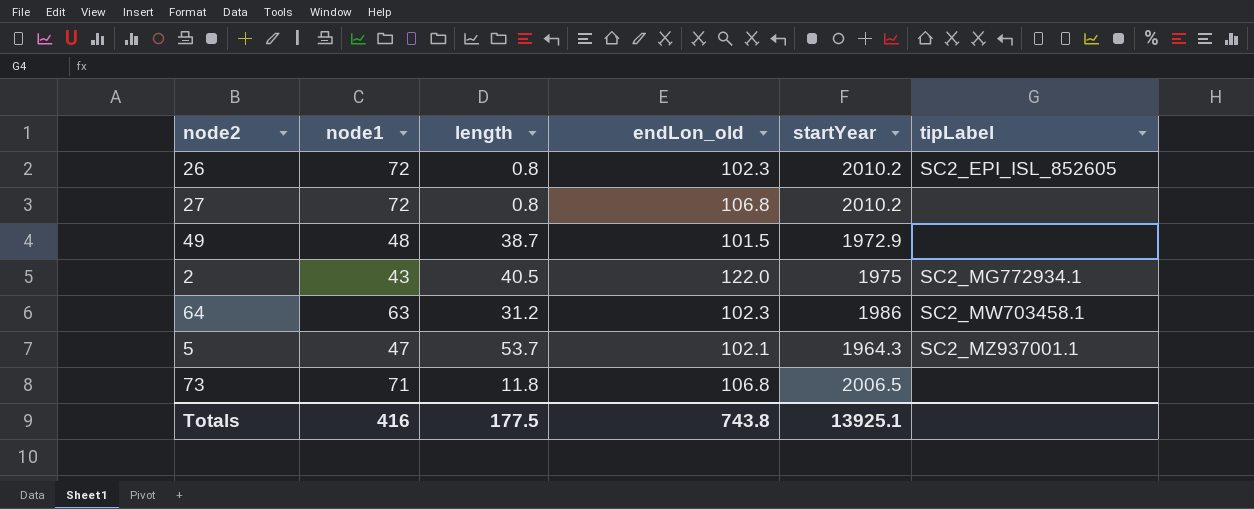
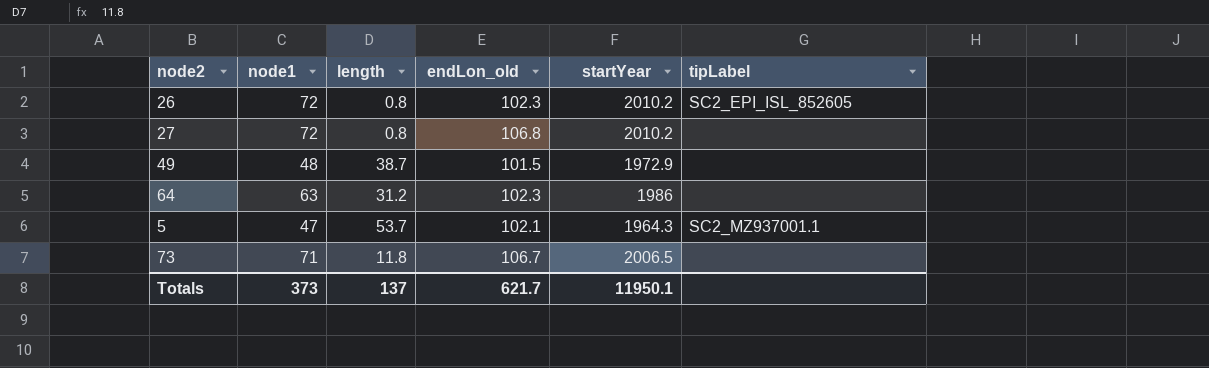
row 2: 43 | 40.5 | 122.0 | 1975 | SC2_MG772934.1 -> none
64 | tipLabel: SC2_MW703458.1 -> none
73 | endLon_old: 106.8 -> 106.7
Totals | node1: 416 -> 373
Totals | length: 177.5 -> 137
Totals | endLon_old: 743.8 -> 621.7
Totals | startYear: 13925.1 -> 11950.1

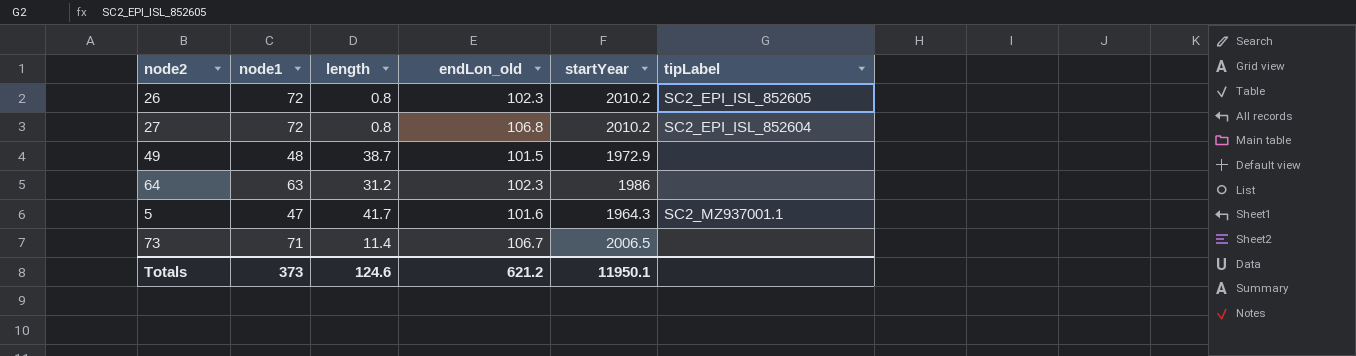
27 | tipLabel: none -> SC2_EPI_ISL_852604
5 | length: 53.7 -> 41.7
5 | endLon_old: 102.1 -> 101.6
73 | length: 11.8 -> 11.4
Totals | length: 137 -> 124.6
Totals | endLon_old: 621.7 -> 621.2

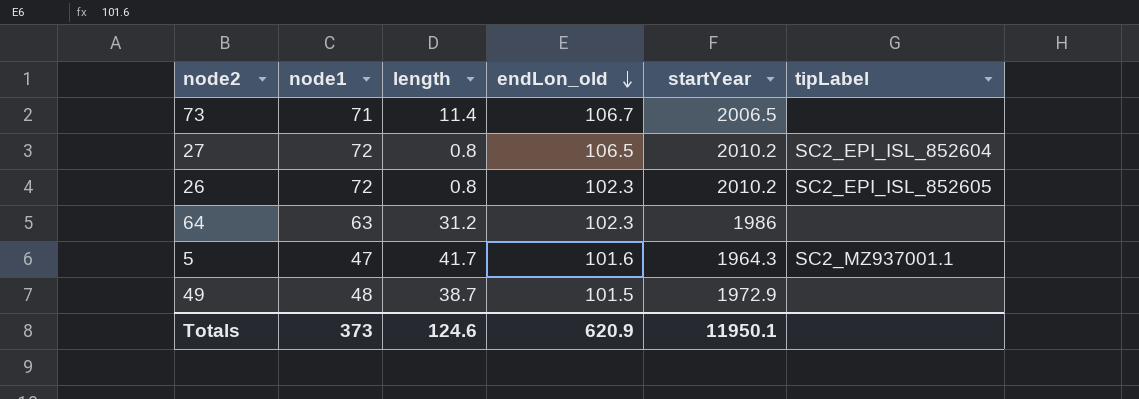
row order: none -> endLon_old descending
27 | endLon_old: 106.8 -> 106.5
Totals | endLon_old: 621.2 -> 620.9

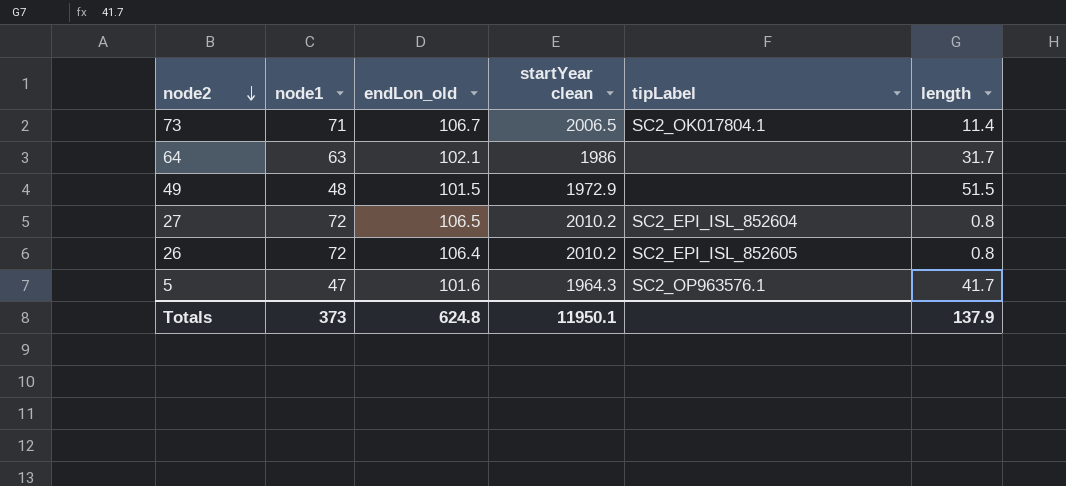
row order: endLon_old descending -> node2 descending
column name: startYear -> startYear clean
column length | position: 3 -> 6
73 | tipLabel: none -> SC2_OK017804.1
64 | endLon_old: 102.3 -> 102.1
64 | length: 31.2 -> 31.7
49 | length: 38.7 -> 51.5
26 | endLon_old: 102.3 -> 106.4
5 | tipLabel: SC2_MZ937001.1 -> SC2_OP963576.1
Totals | endLon_old: 620.9 -> 624.8
Totals | length: 124.6 -> 137.9

